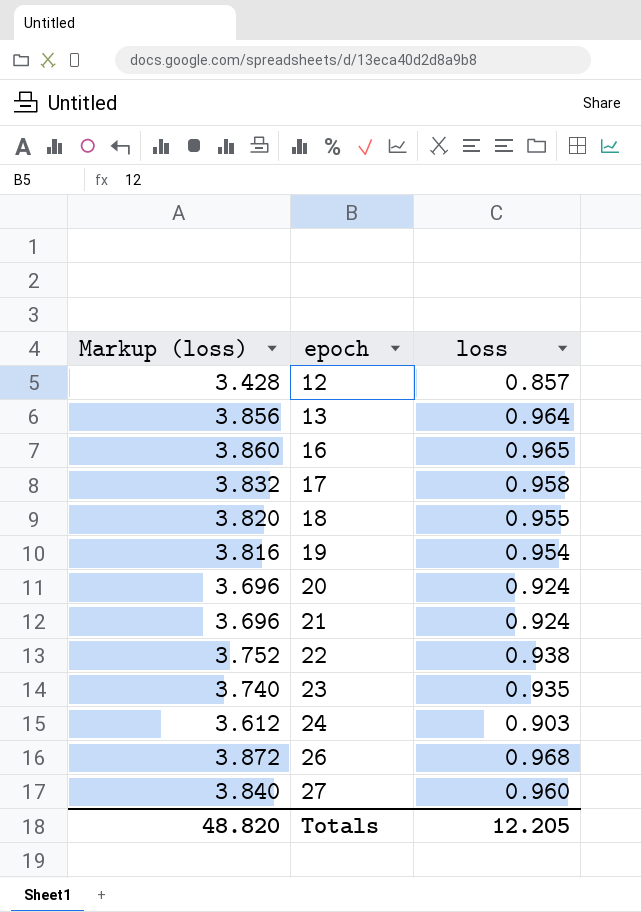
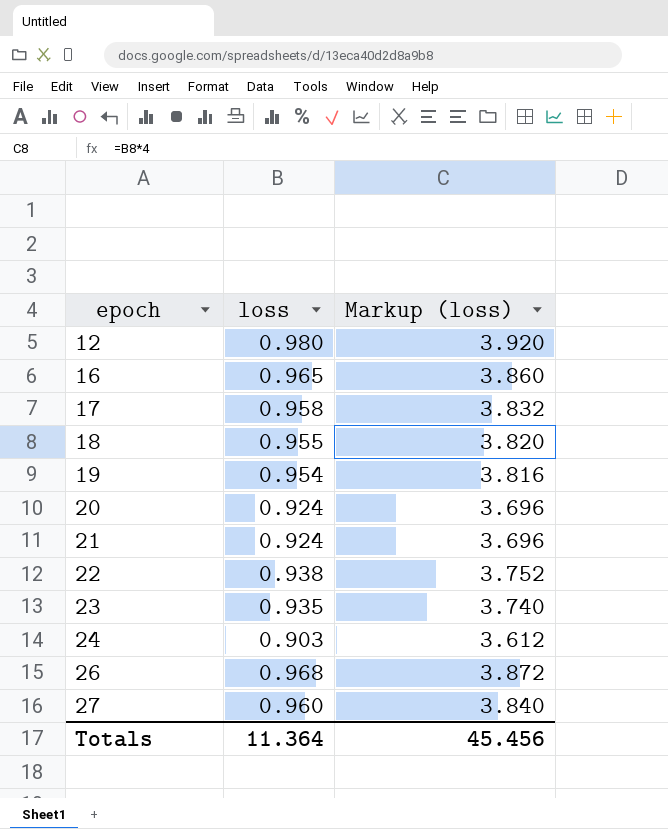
column Markup (loss) | position: 1 -> 3
row 13: 3.856 | 0.964 -> none
12 | loss: 0.857 -> 0.980
12 | Markup (loss): 3.428 -> 3.920
Totals | loss: 12.205 -> 11.364
Totals | Markup (loss): 48.820 -> 45.456

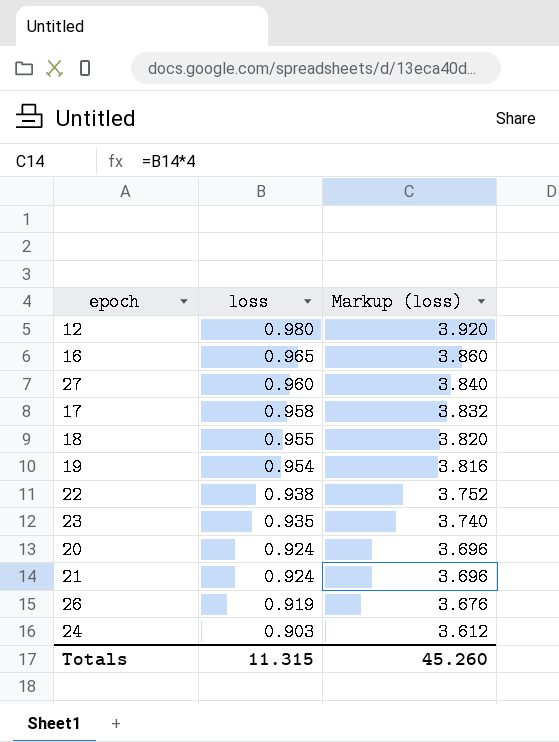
row order: epoch ascending -> loss descending
26 | loss: 0.968 -> 0.919
26 | Markup (loss): 3.872 -> 3.676
Totals | loss: 11.364 -> 11.315
Totals | Markup (loss): 45.456 -> 45.260

